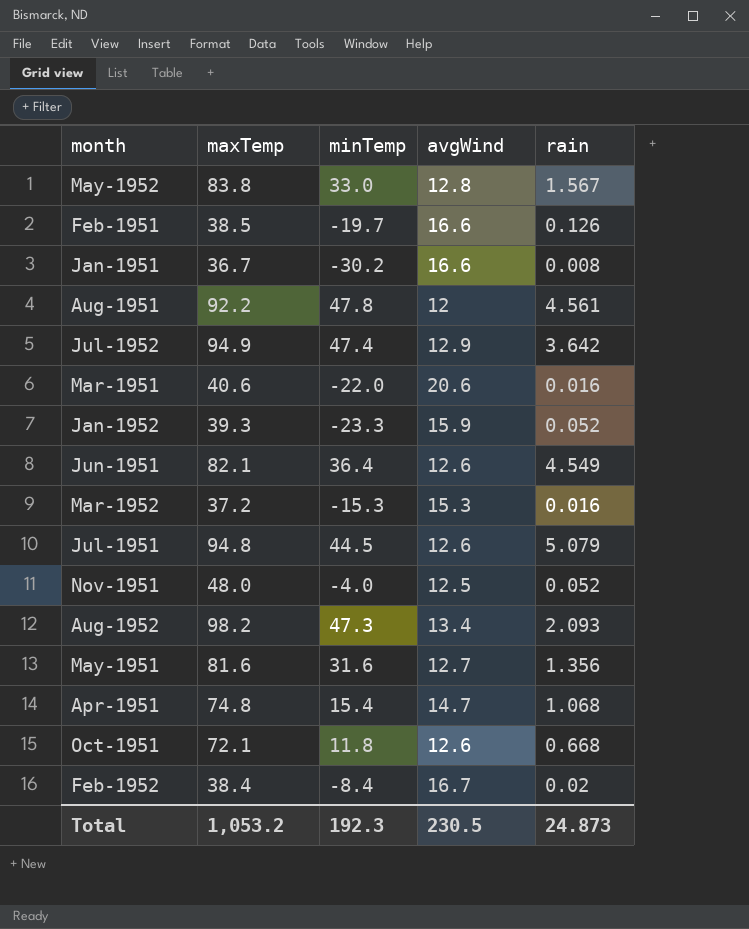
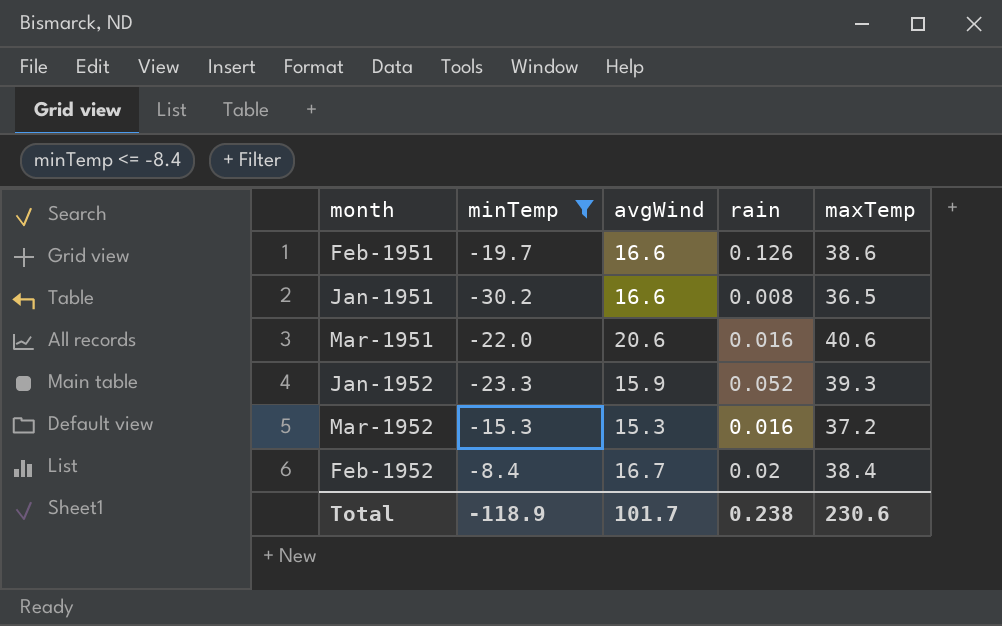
filter: none -> minTemp <= -8.4
column maxTemp | position: 2 -> 5
Feb-1951 | maxTemp: 38.5 -> 38.6
Jan-1951 | maxTemp: 36.7 -> 36.5
Total | minTemp: 192.3 -> -118.9
Total | avgWind: 230.5 -> 101.7
Total | rain: 24.873 -> 0.238
Total | maxTemp: 1,053.2 -> 230.6

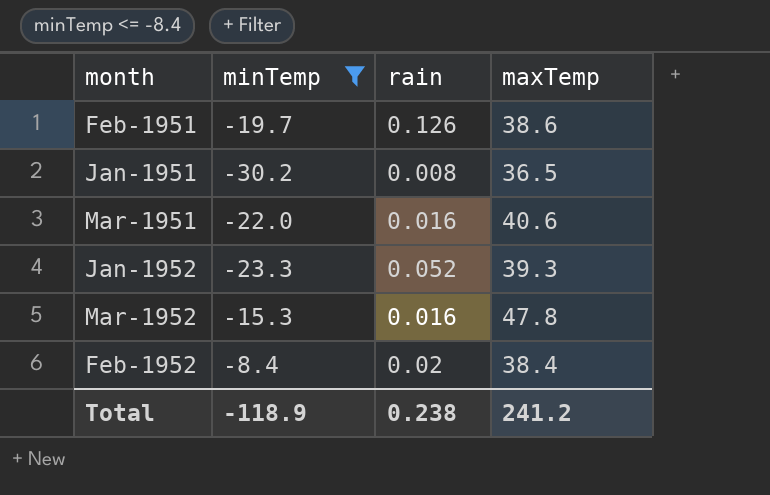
column avgWind | position: 3 -> none
Mar-1952 | maxTemp: 37.2 -> 47.8
Total | maxTemp: 230.6 -> 241.2

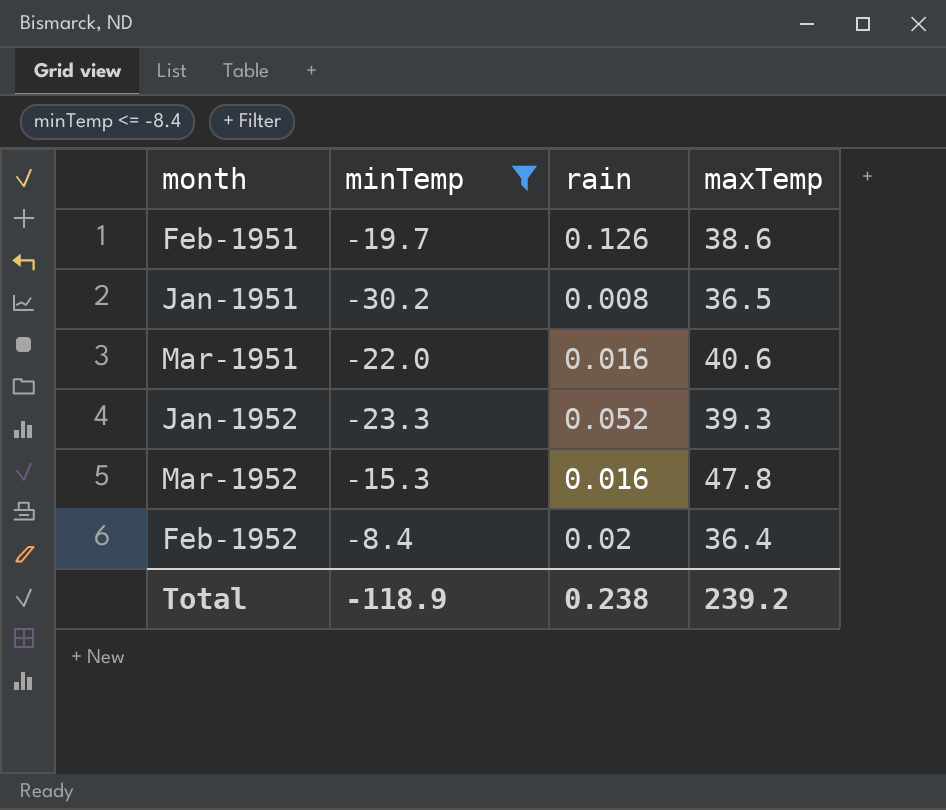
Feb-1952 | maxTemp: 38.4 -> 36.4
Total | maxTemp: 241.2 -> 239.2

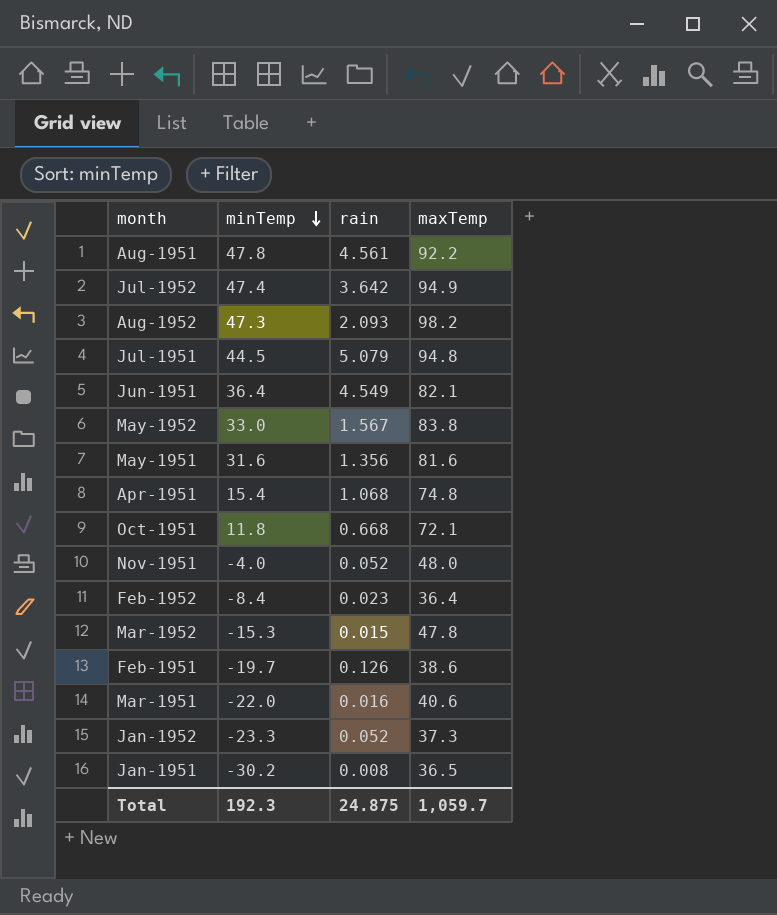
filter: minTemp <= -8.4 -> none
row order: none -> minTemp descending
Feb-1952 | rain: 0.02 -> 0.023
Mar-1952 | rain: 0.016 -> 0.015
Jan-1952 | maxTemp: 39.3 -> 37.3
Total | minTemp: -118.9 -> 192.3
Total | rain: 0.238 -> 24.875
Total | maxTemp: 239.2 -> 1,059.7

